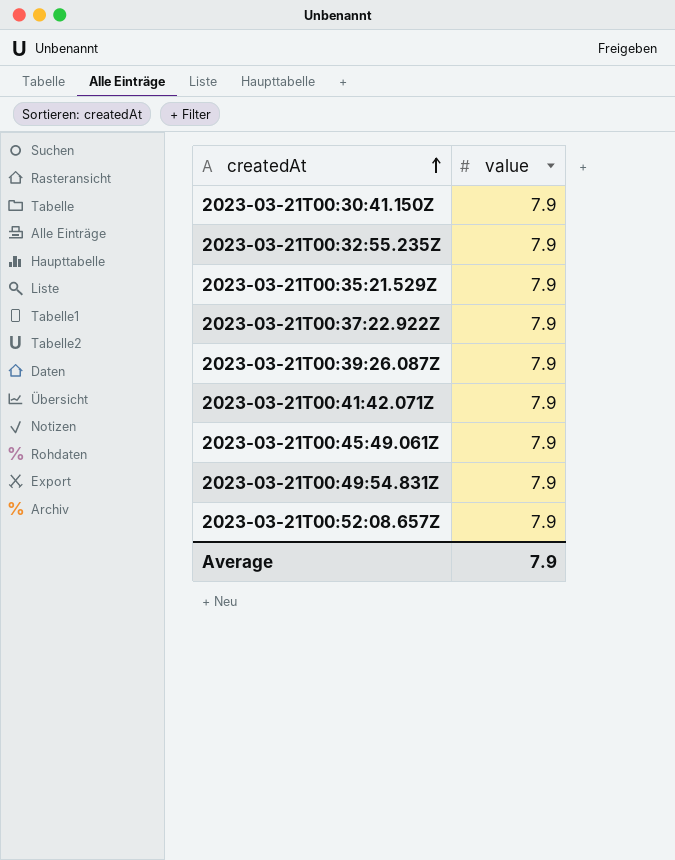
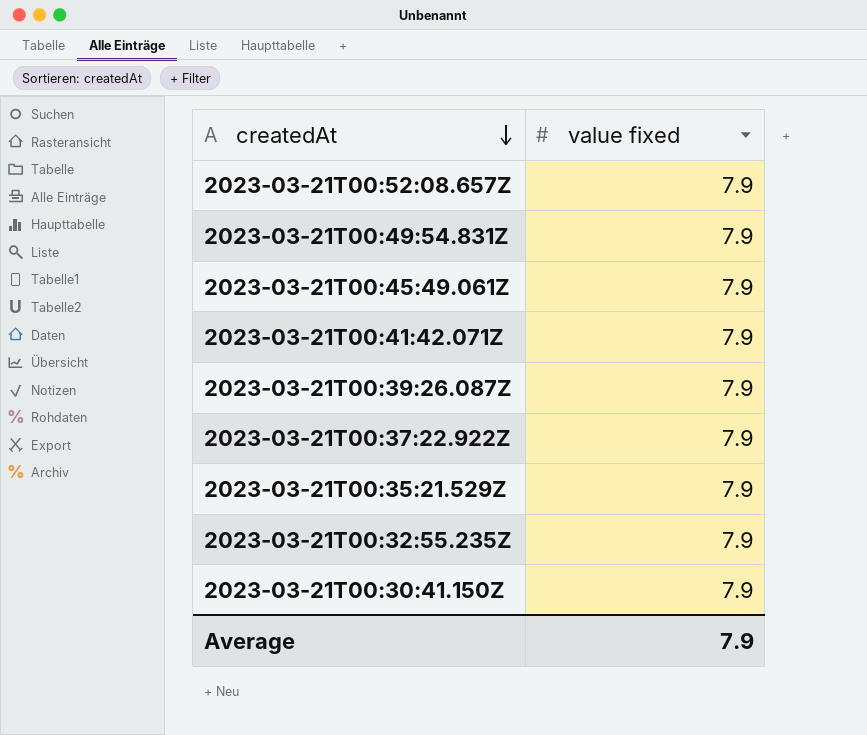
row order: createdAt ascending -> createdAt descending
column name: value -> value fixed

